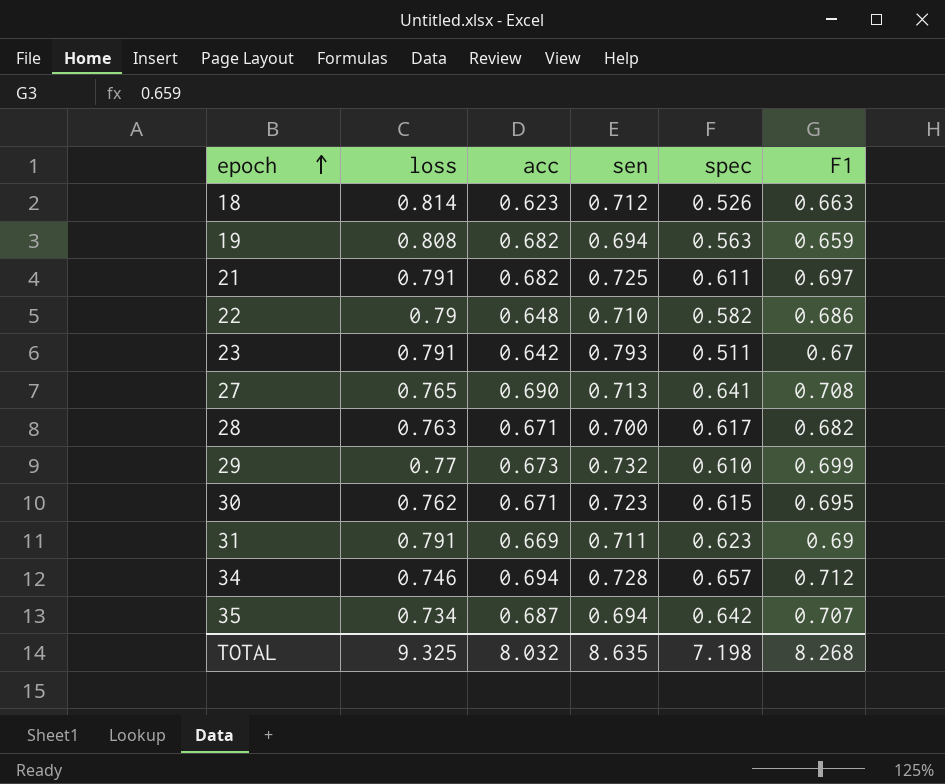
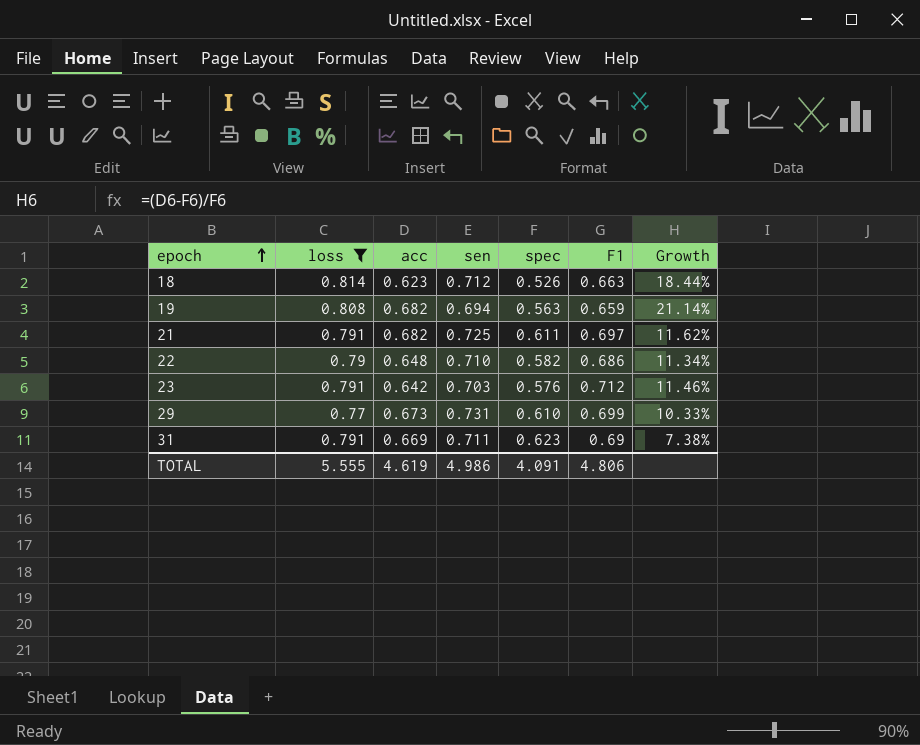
filter: none -> loss >= 0.77
column Growth | formula: none -> ([acc] - [spec]) / [spec]
23 | sen: 0.793 -> 0.703
23 | spec: 0.511 -> 0.576
23 | F1: 0.67 -> 0.712
29 | sen: 0.732 -> 0.731
TOTAL | loss: 9.325 -> 5.555
TOTAL | acc: 8.032 -> 4.619
TOTAL | sen: 8.635 -> 4.986
TOTAL | spec: 7.198 -> 4.091
TOTAL | F1: 8.268 -> 4.806

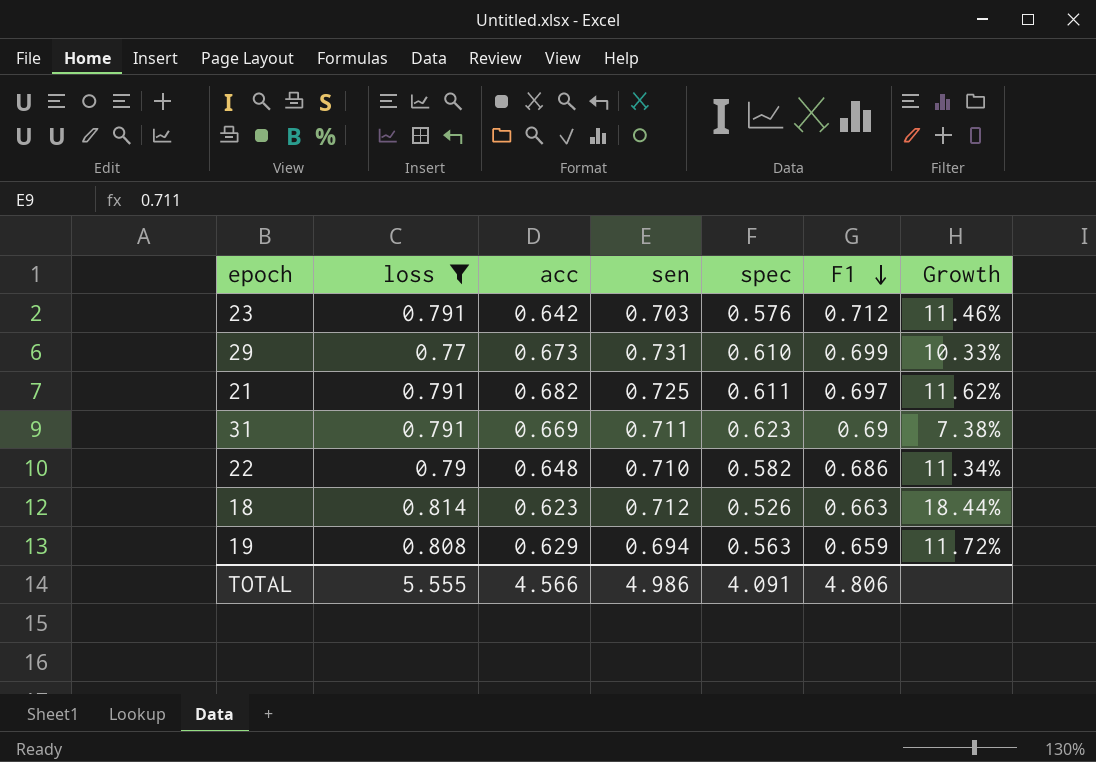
row order: epoch ascending -> F1 descending
19 | acc: 0.682 -> 0.629
19 | Growth: 21.14% -> 11.72%
TOTAL | acc: 4.619 -> 4.566

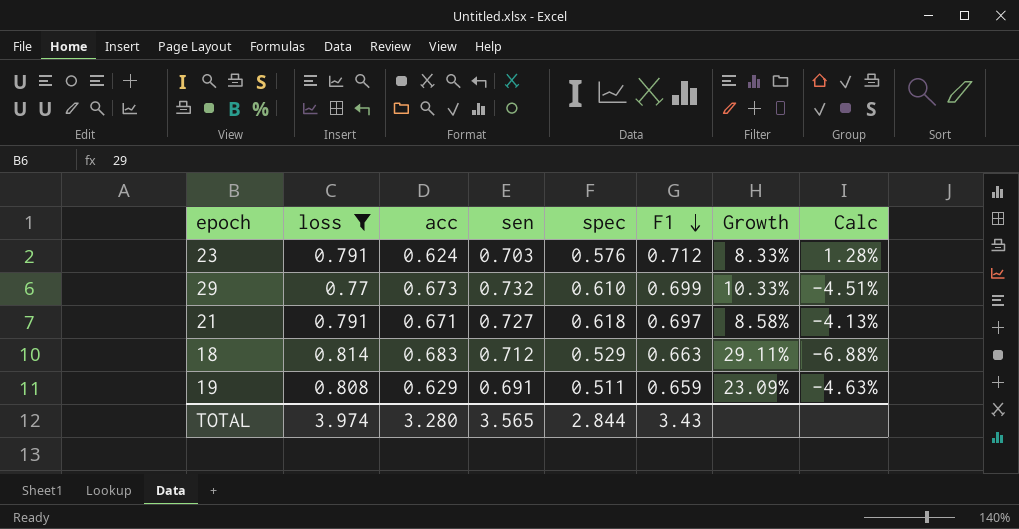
column Calc | formula: none -> ([F1] - [sen]) / [sen]
row 31: 0.791 | 0.669 | 0.711 | 0.623 | 0.69 | 7.38% -> none
row 22: 0.79 | 0.648 | 0.710 | 0.582 | 0.686 | 11.34% -> none
23 | acc: 0.642 -> 0.624
23 | Growth: 11.46% -> 8.33%
29 | sen: 0.731 -> 0.732
21 | acc: 0.682 -> 0.671
21 | sen: 0.725 -> 0.727
21 | spec: 0.611 -> 0.618
21 | Growth: 11.62% -> 8.58%
18 | acc: 0.623 -> 0.683
18 | spec: 0.526 -> 0.529
18 | Growth: 18.44% -> 29.11%
19 | sen: 0.694 -> 0.691
19 | spec: 0.563 -> 0.511
19 | Growth: 11.72% -> 23.09%
TOTAL | loss: 5.555 -> 3.974
TOTAL | acc: 4.566 -> 3.280
TOTAL | sen: 4.986 -> 3.565
TOTAL | spec: 4.091 -> 2.844
TOTAL | F1: 4.806 -> 3.43

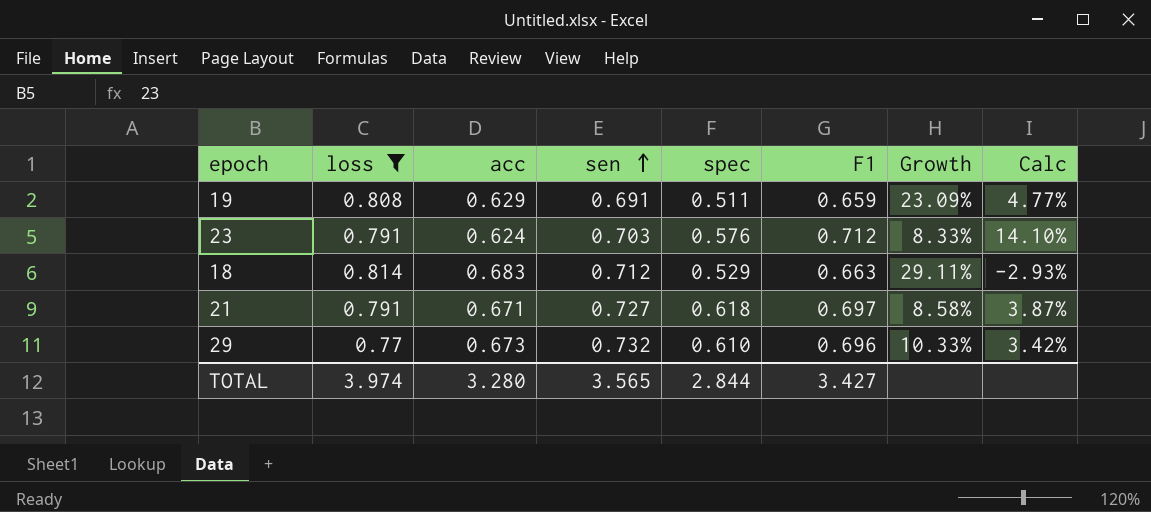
row order: F1 descending -> sen ascending
column Calc | formula: ([F1] - [sen]) / [sen] -> ([F1] - [acc]) / [acc]
29 | F1: 0.699 -> 0.696
TOTAL | F1: 3.43 -> 3.427

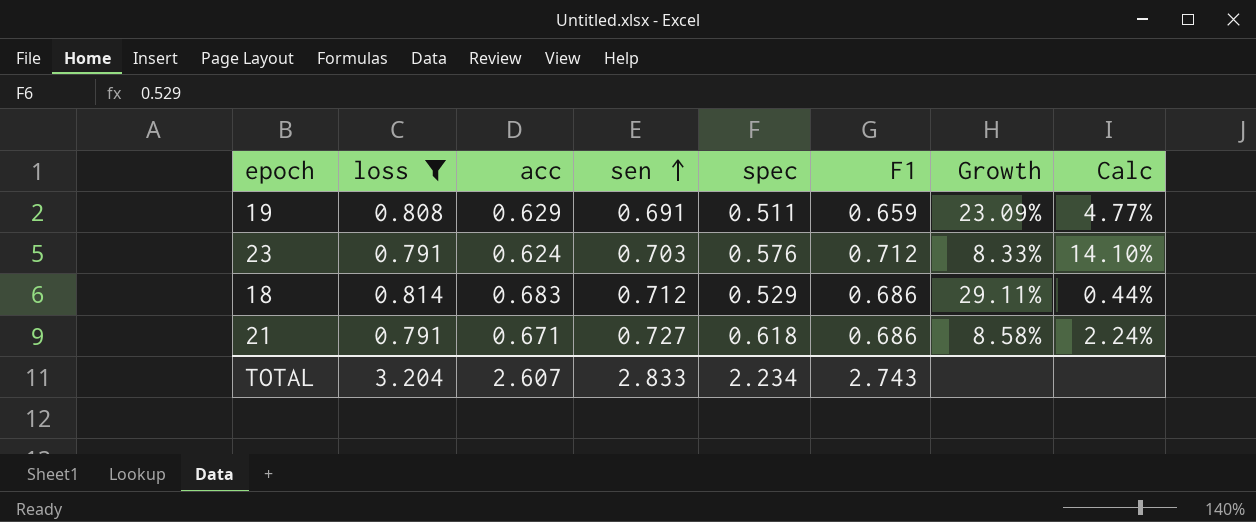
row 29: 0.77 | 0.673 | 0.732 | 0.610 | 0.696 | 10.33% | 3.42% -> none
18 | F1: 0.663 -> 0.686
18 | Calc: -2.93% -> 0.44%
21 | F1: 0.697 -> 0.686
21 | Calc: 3.87% -> 2.24%
TOTAL | loss: 3.974 -> 3.204
TOTAL | acc: 3.280 -> 2.607
TOTAL | sen: 3.565 -> 2.833
TOTAL | spec: 2.844 -> 2.234
TOTAL | F1: 3.427 -> 2.743

